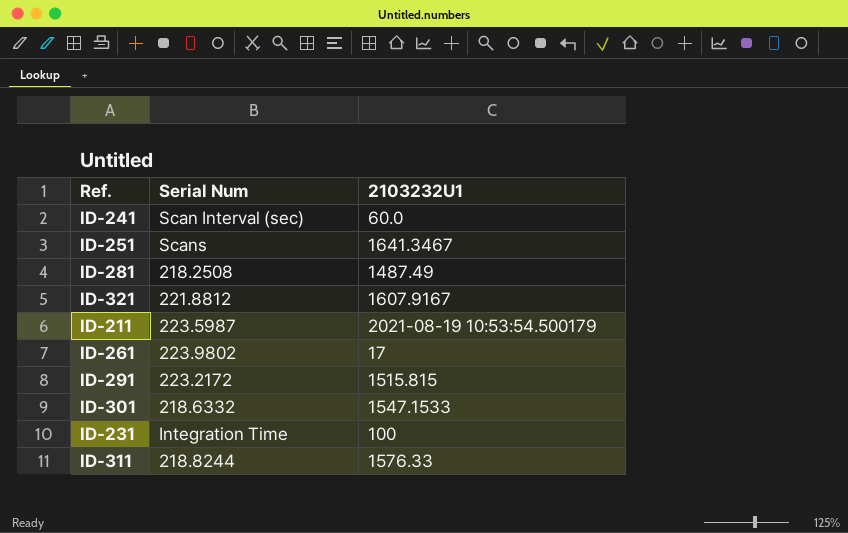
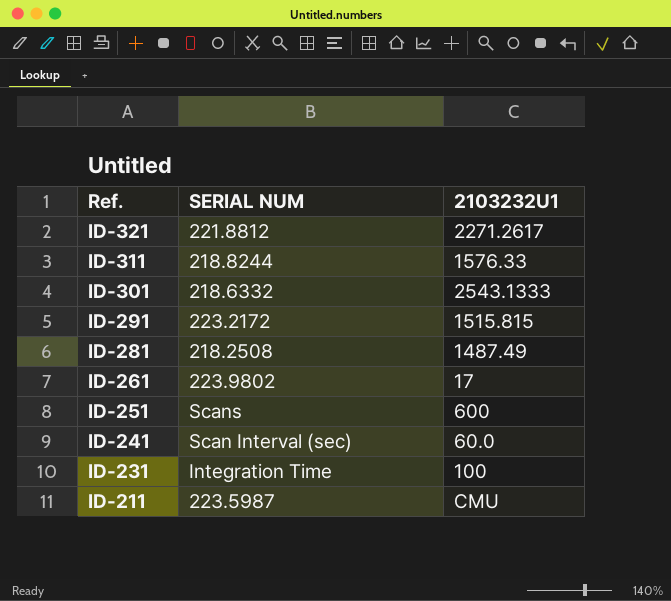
row order: none -> Ref. descending
column name: Serial Num -> SERIAL NUM
ID-321 | 2103232U1: 1607.9167 -> 2271.2617
ID-301 | 2103232U1: 1547.1533 -> 2543.1333
ID-251 | 2103232U1: 1641.3467 -> 600
ID-211 | 2103232U1: 2021-08-19 10:53:54.500179 -> CMU

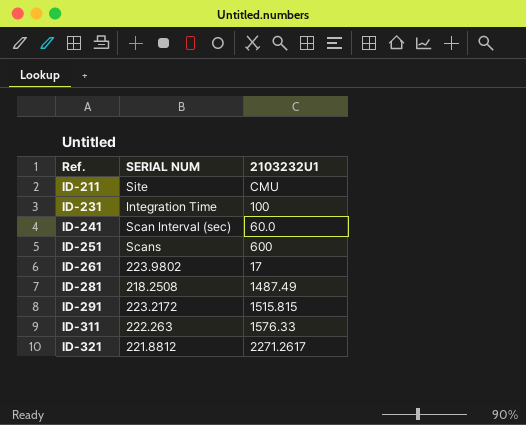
row order: Ref. descending -> Ref. ascending
row ID-301: 218.6332 | 2543.1333 -> none
ID-211 | SERIAL NUM: 223.5987 -> Site
ID-311 | SERIAL NUM: 218.8244 -> 222.263

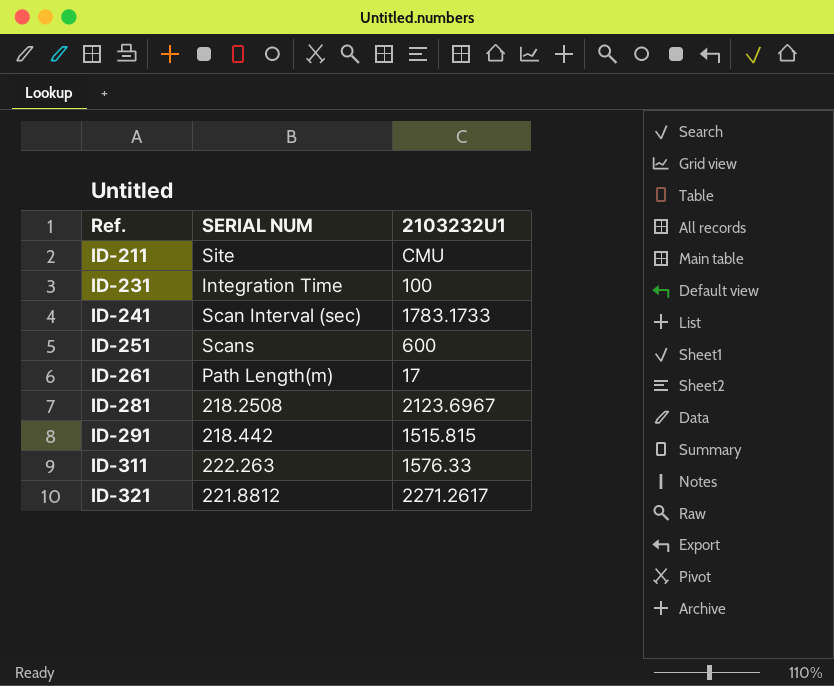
ID-241 | 2103232U1: 60.0 -> 1783.1733
ID-261 | SERIAL NUM: 223.9802 -> Path Length(m)
ID-281 | 2103232U1: 1487.49 -> 2123.6967
ID-291 | SERIAL NUM: 223.2172 -> 218.442

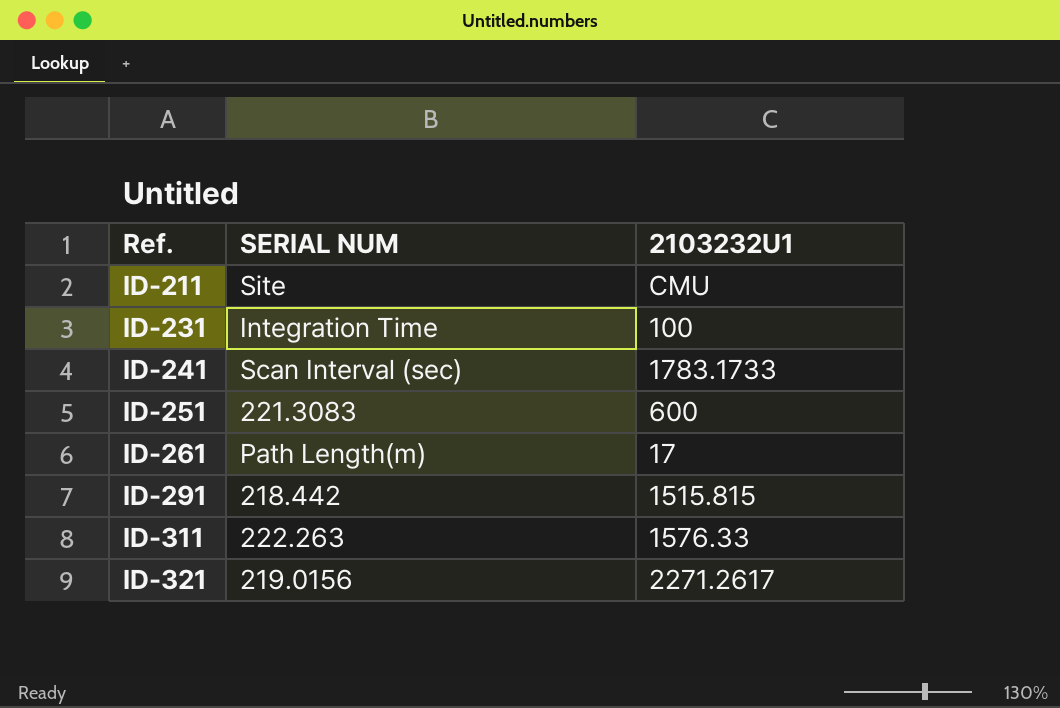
row ID-281: 218.2508 | 2123.6967 -> none
ID-251 | SERIAL NUM: Scans -> 221.3083
ID-321 | SERIAL NUM: 221.8812 -> 219.0156

